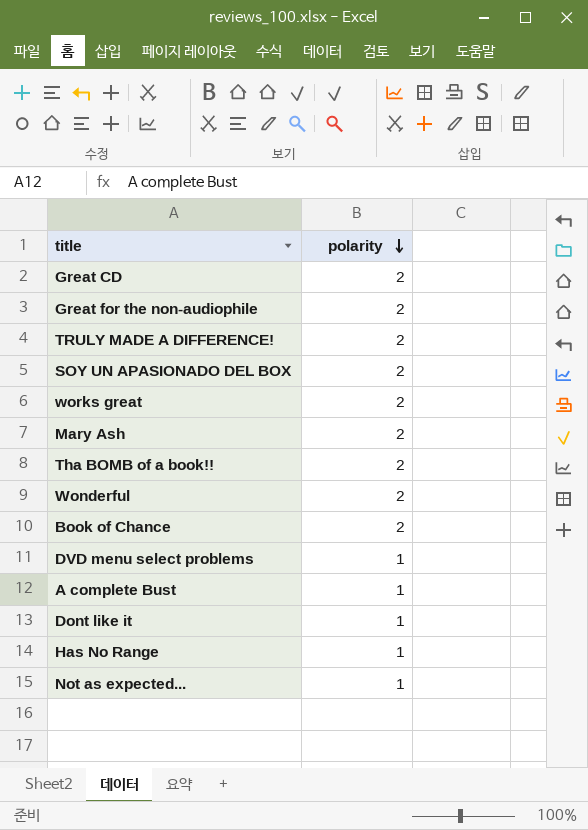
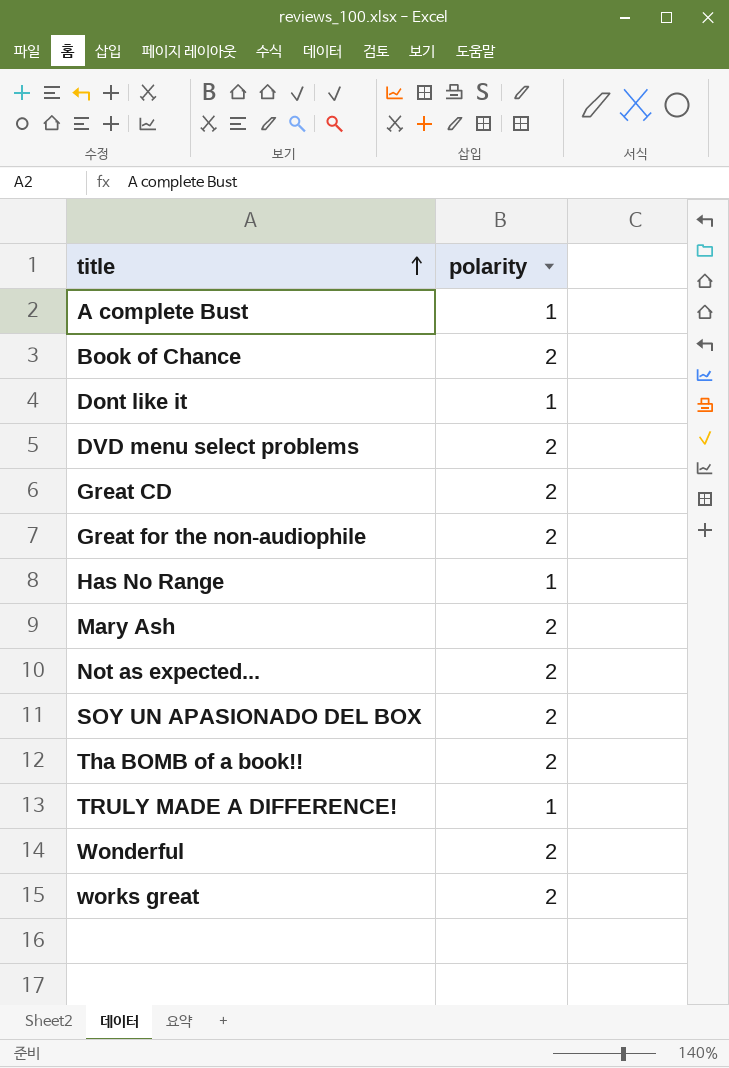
row order: polarity descending -> title ascending
DVD menu select problems | polarity: 1 -> 2
Not as expected... | polarity: 1 -> 2
TRULY MADE A DIFFERENCE! | polarity: 2 -> 1

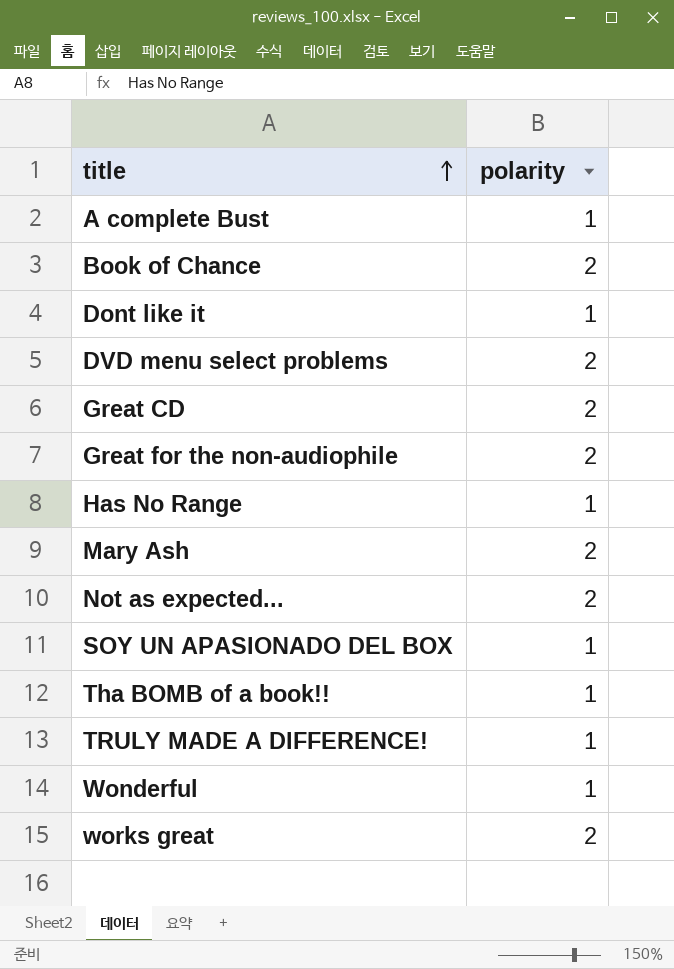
SOY UN APASIONADO DEL BOX | polarity: 2 -> 1
Tha BOMB of a book!! | polarity: 2 -> 1
Wonderful | polarity: 2 -> 1

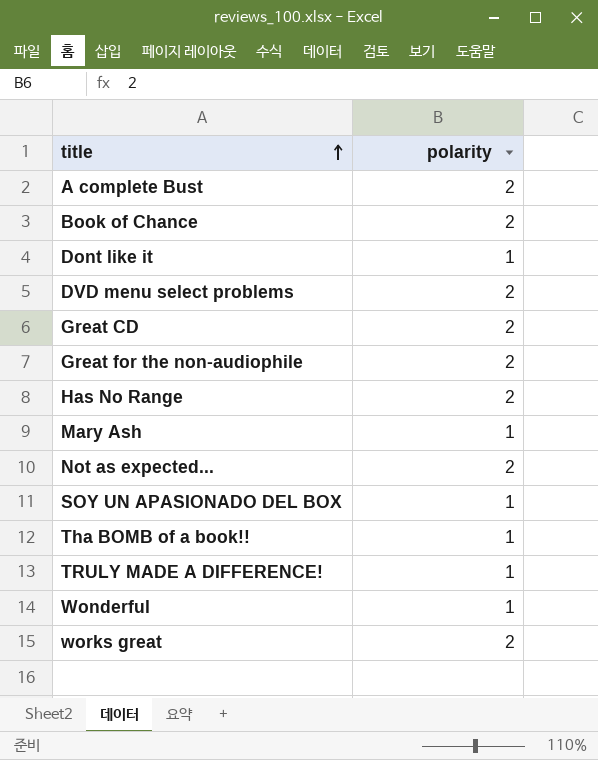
A complete Bust | polarity: 1 -> 2
Has No Range | polarity: 1 -> 2
Mary Ash | polarity: 2 -> 1

